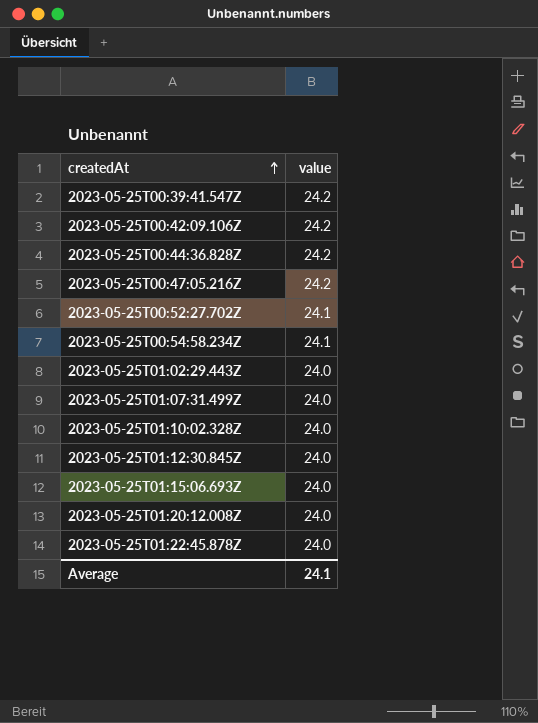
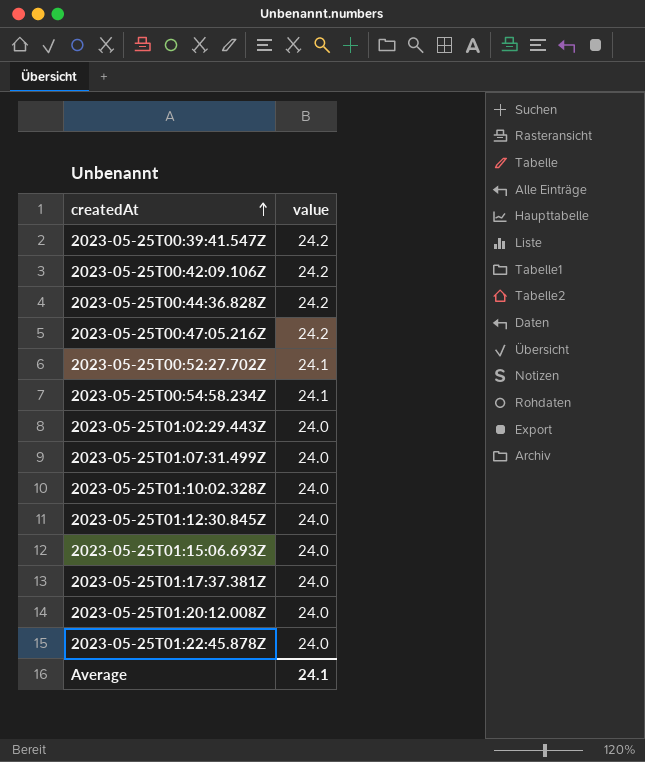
row 2023-05-25T01:17:37.381Z: none -> 24.0

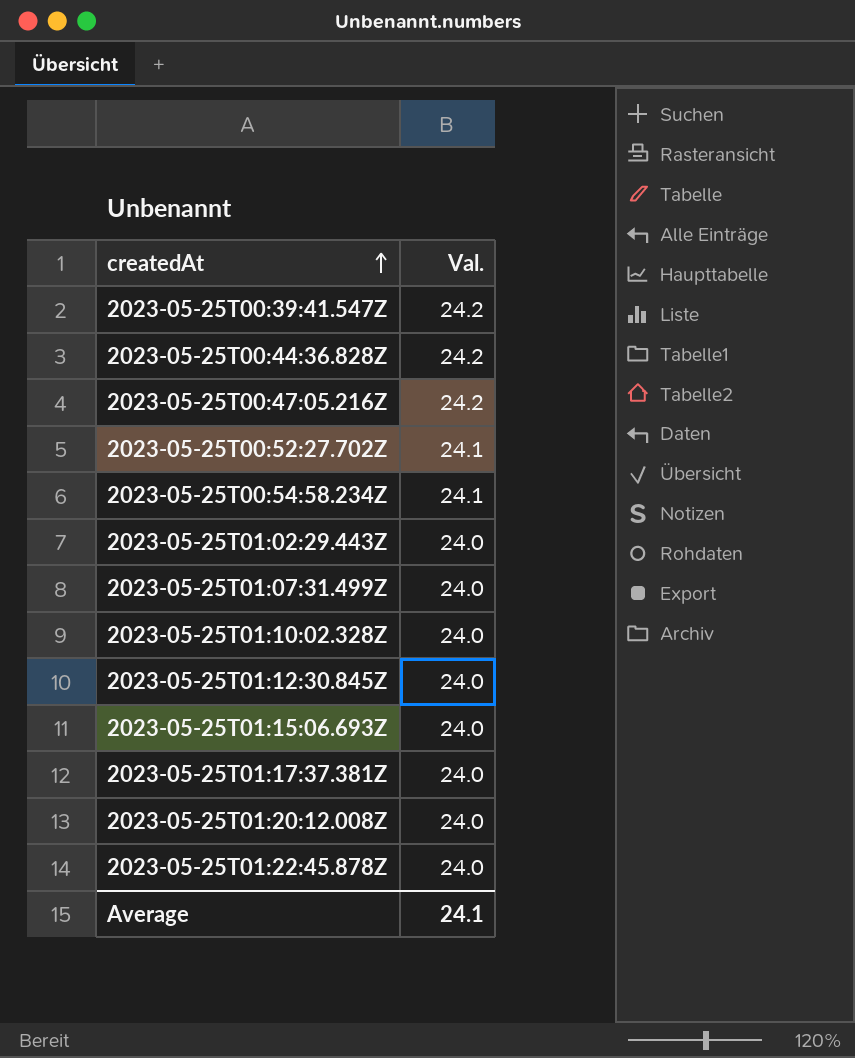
column name: value -> Val.
row 2023-05-25T00:42:09.106Z: 24.2 -> none

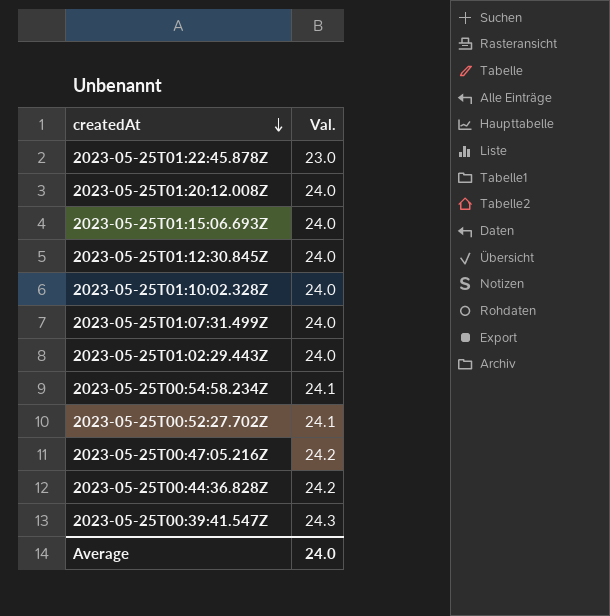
row order: createdAt ascending -> createdAt descending
row 2023-05-25T01:17:37.381Z: 24.0 -> none
2023-05-25T01:22:45.878Z | Val.: 24.0 -> 23.0
2023-05-25T00:39:41.547Z | Val.: 24.2 -> 24.3
Average | Val.: 24.1 -> 24.0

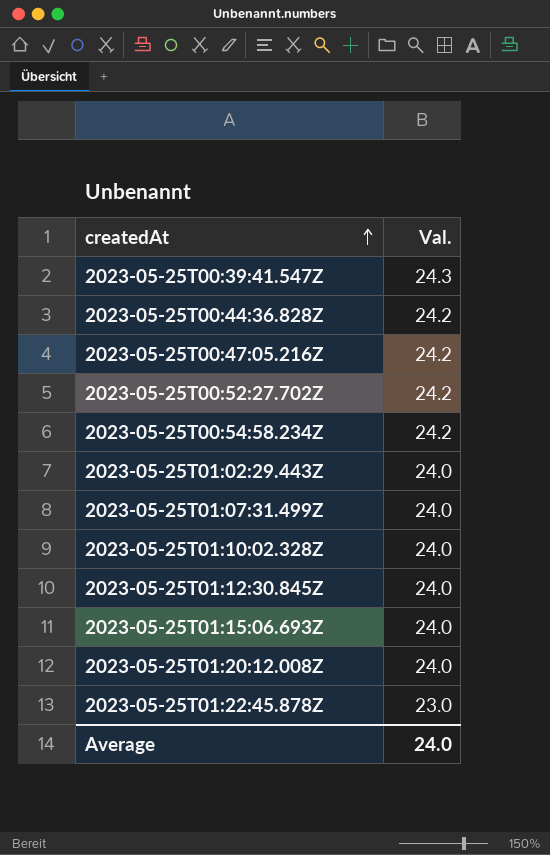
row order: createdAt descending -> createdAt ascending
2023-05-25T00:52:27.702Z | Val.: 24.1 -> 24.2
2023-05-25T00:54:58.234Z | Val.: 24.1 -> 24.2

